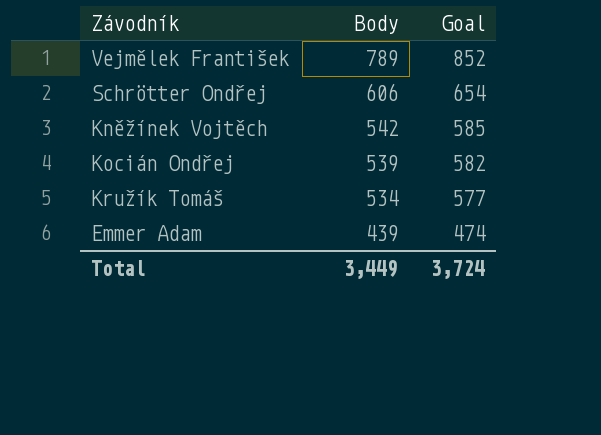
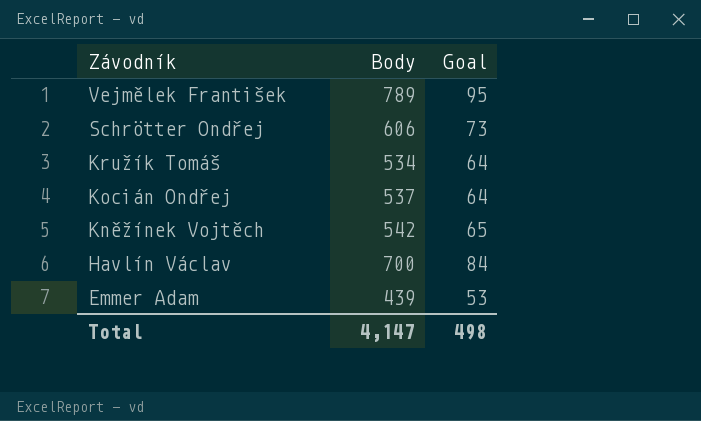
row order: Body descending -> Závodník descending
column Goal | formula: [Body] * 1.08 -> [Body] * 0.12
Kocián Ondřej | Body: 539 -> 537
row Havlín Václav: none -> 700 | 84
Total | Body: 3,449 -> 4,147
Total | Goal: 3,724 -> 498

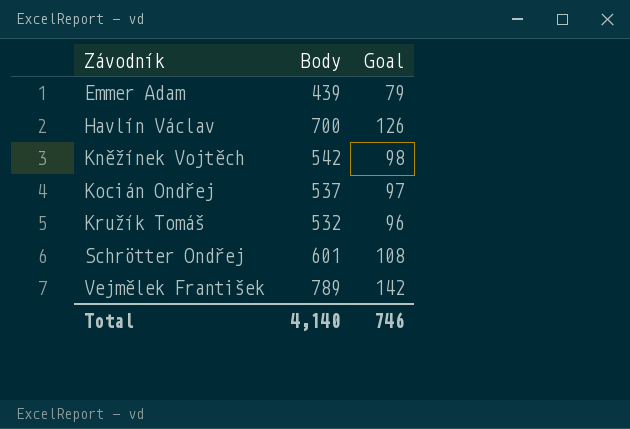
row order: Závodník descending -> Závodník ascending
column Goal | formula: [Body] * 0.12 -> [Body] * 0.18
Kružík Tomáš | Body: 534 -> 532
Schrötter Ondřej | Body: 606 -> 601
Total | Body: 4,147 -> 4,140
Total | Goal: 498 -> 746

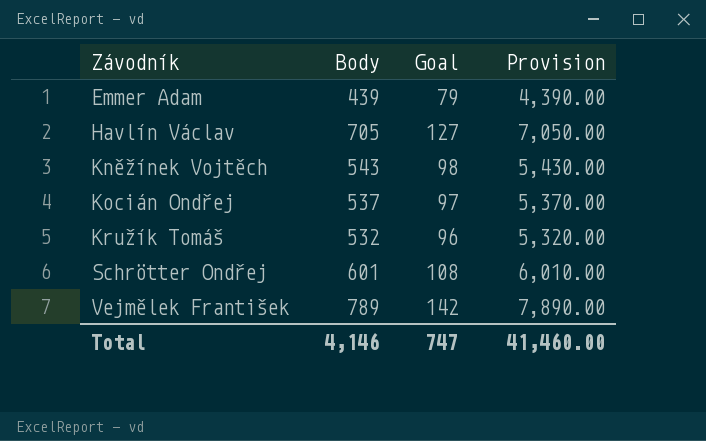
column Provision | formula: none -> [Body] * 10
Havlín Václav | Body: 700 -> 705
Havlín Václav | Goal: 126 -> 127
Kněžínek Vojtěch | Body: 542 -> 543
Total | Body: 4,140 -> 4,146
Total | Goal: 746 -> 747

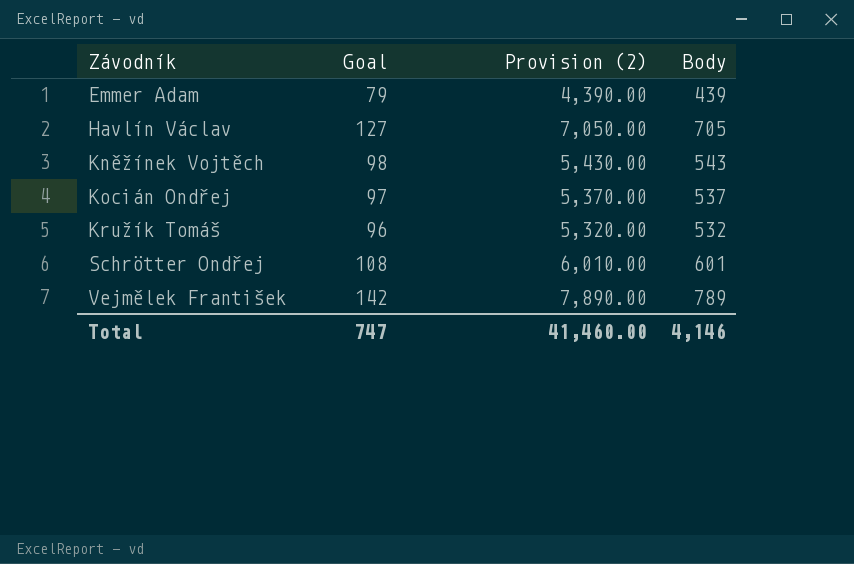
column name: Provision -> Provision (2)
column Body | position: 2 -> 4

